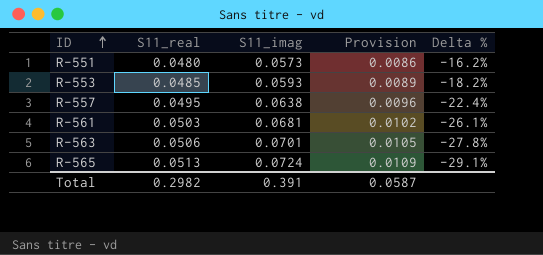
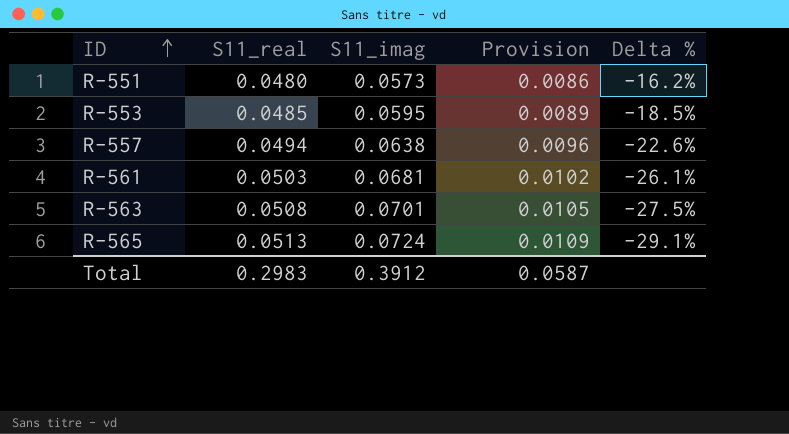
R-553 | S11_imag: 0.0593 -> 0.0595
R-553 | Delta %: -18.2% -> -18.5%
R-557 | S11_real: 0.0495 -> 0.0494
R-557 | Delta %: -22.4% -> -22.6%
R-563 | S11_real: 0.0506 -> 0.0508
R-563 | Delta %: -27.8% -> -27.5%
Total | S11_real: 0.2982 -> 0.2983
Total | S11_imag: 0.391 -> 0.3912

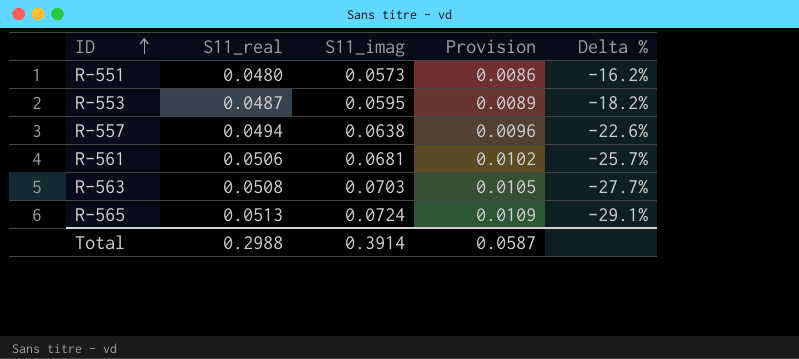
R-553 | S11_real: 0.0485 -> 0.0487
R-553 | Delta %: -18.5% -> -18.2%
R-561 | S11_real: 0.0503 -> 0.0506
R-561 | Delta %: -26.1% -> -25.7%
R-563 | S11_imag: 0.0701 -> 0.0703
R-563 | Delta %: -27.5% -> -27.7%
Total | S11_real: 0.2983 -> 0.2988
Total | S11_imag: 0.3912 -> 0.3914

